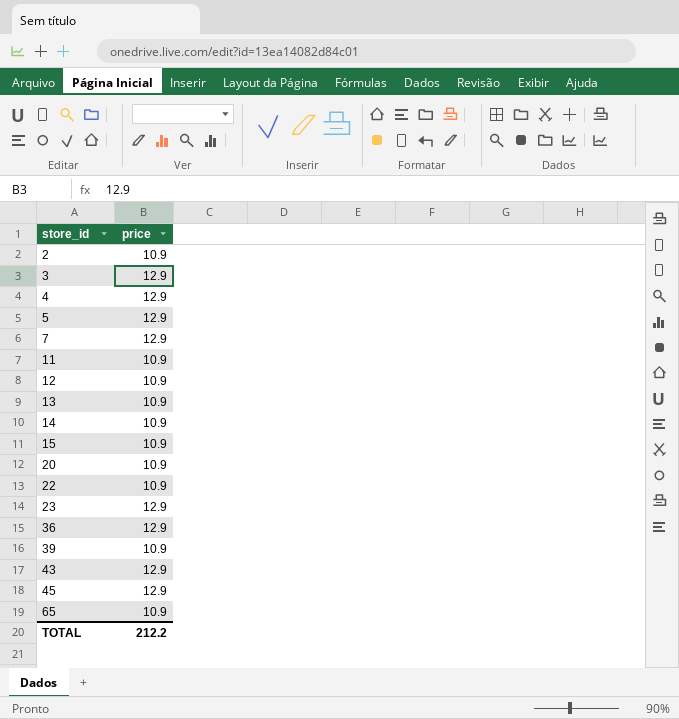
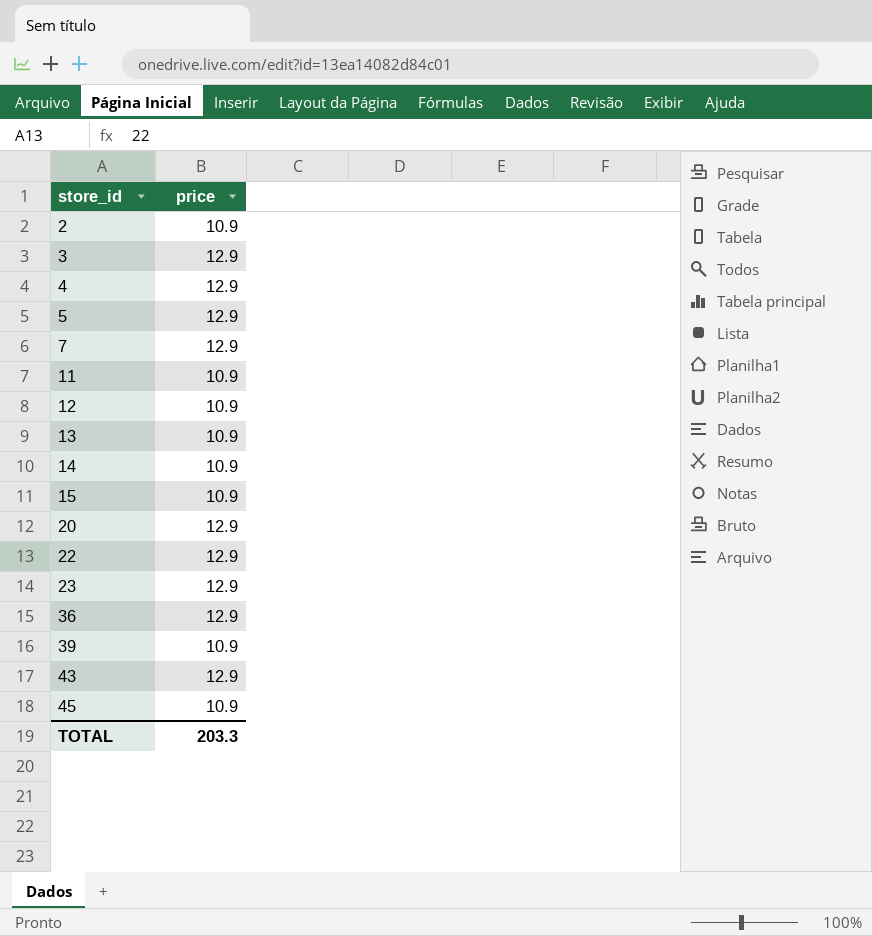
row 65: 10.9 -> none
20 | price: 10.9 -> 12.9
22 | price: 10.9 -> 12.9
45 | price: 12.9 -> 10.9
TOTAL | price: 212.2 -> 203.3

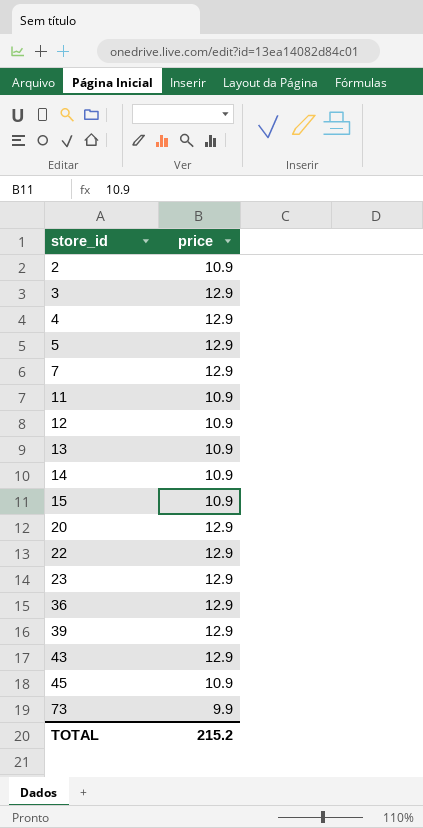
39 | price: 10.9 -> 12.9
row 73: none -> 9.9
TOTAL | price: 203.3 -> 215.2

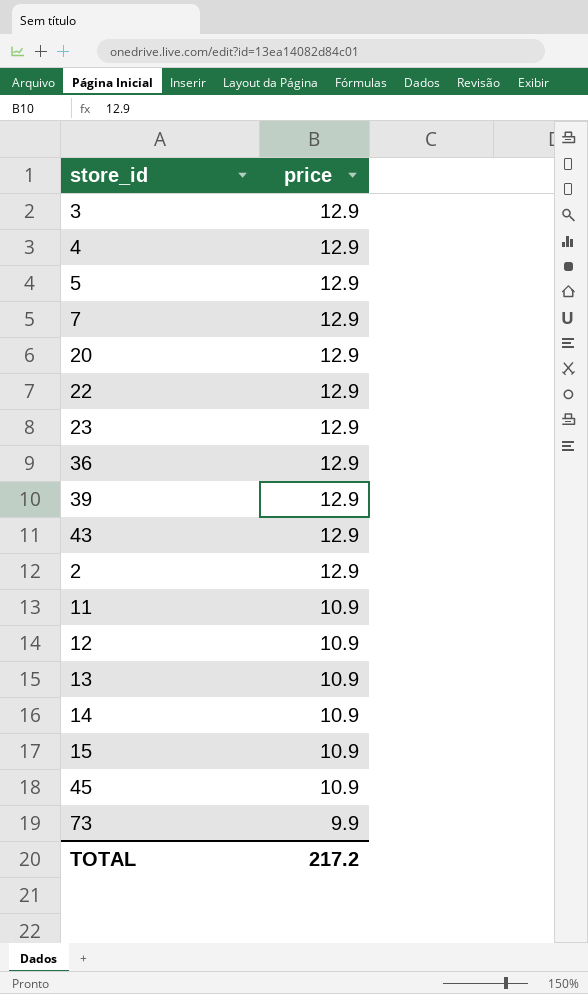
row order: store_id ascending -> price descending
2 | price: 10.9 -> 12.9
TOTAL | price: 215.2 -> 217.2

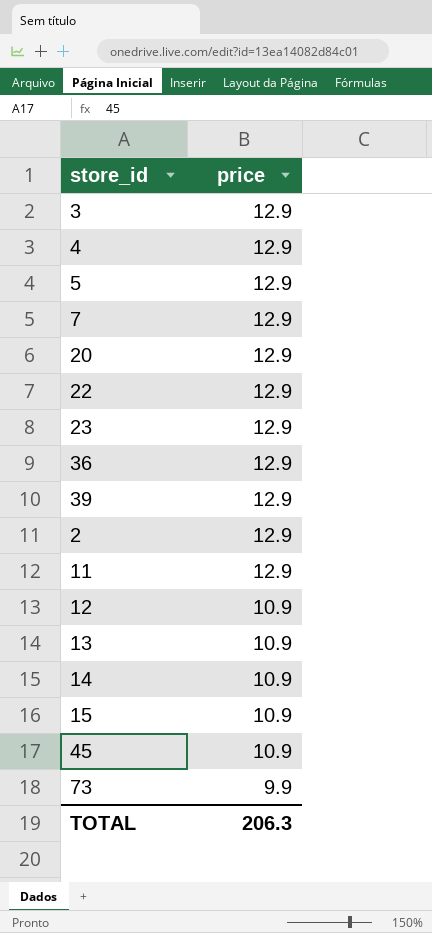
row 43: 12.9 -> none
11 | price: 10.9 -> 12.9
TOTAL | price: 217.2 -> 206.3

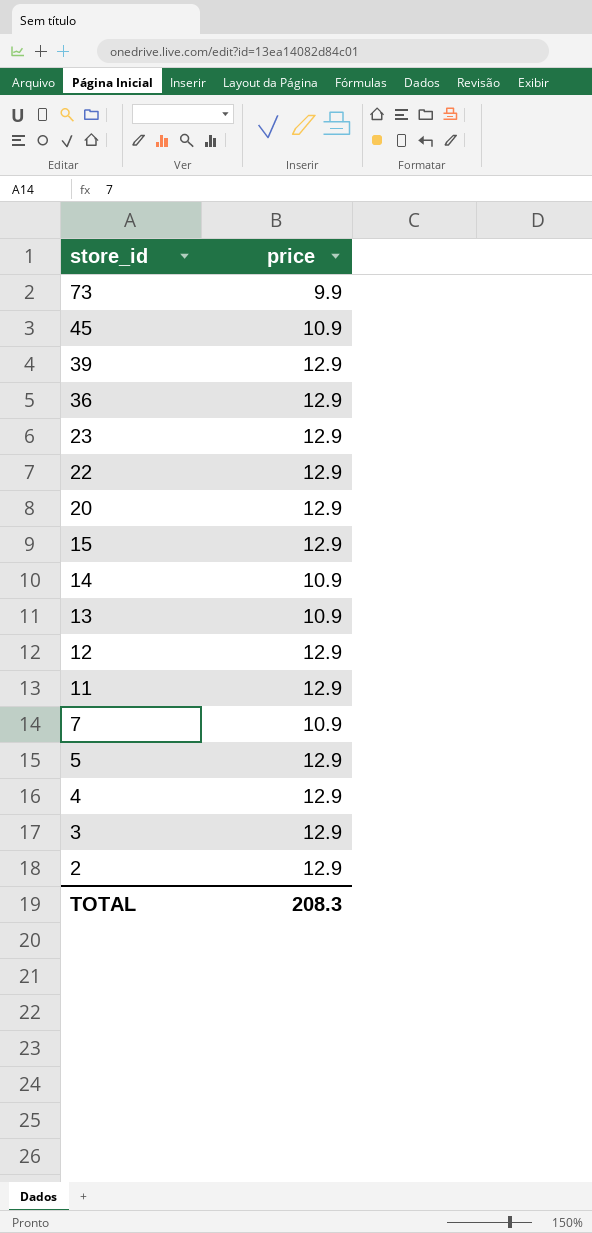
row order: price descending -> store_id descending
15 | price: 10.9 -> 12.9
12 | price: 10.9 -> 12.9
7 | price: 12.9 -> 10.9
TOTAL | price: 206.3 -> 208.3

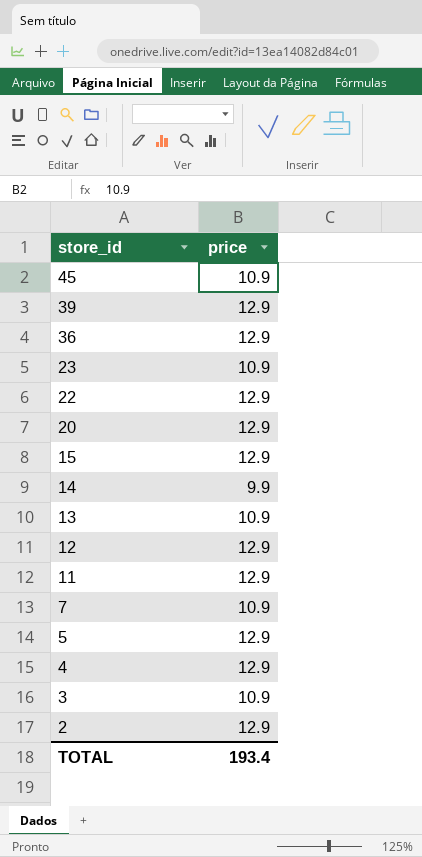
row 73: 9.9 -> none
23 | price: 12.9 -> 10.9
14 | price: 10.9 -> 9.9
3 | price: 12.9 -> 10.9
TOTAL | price: 208.3 -> 193.4

